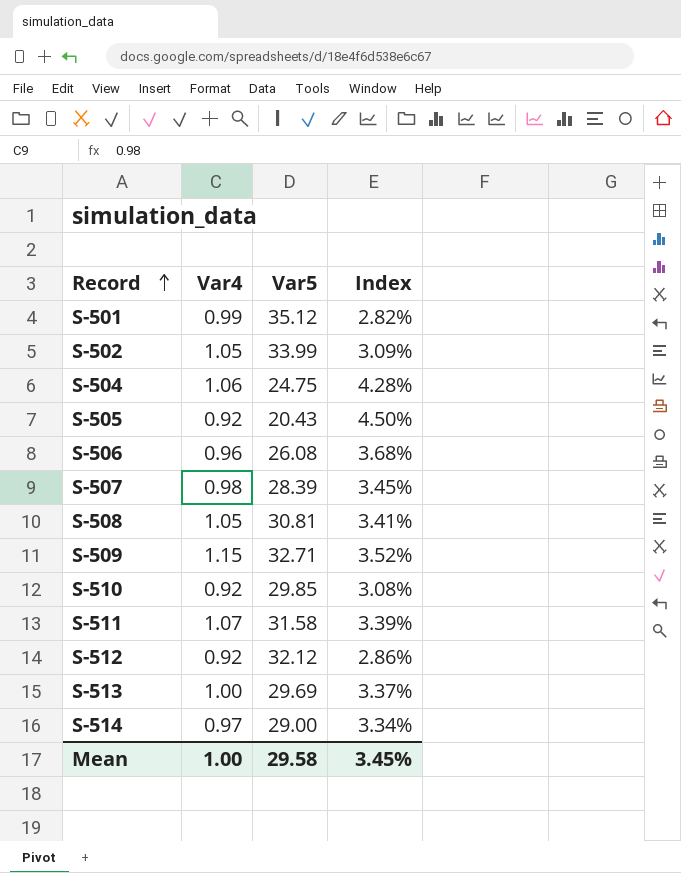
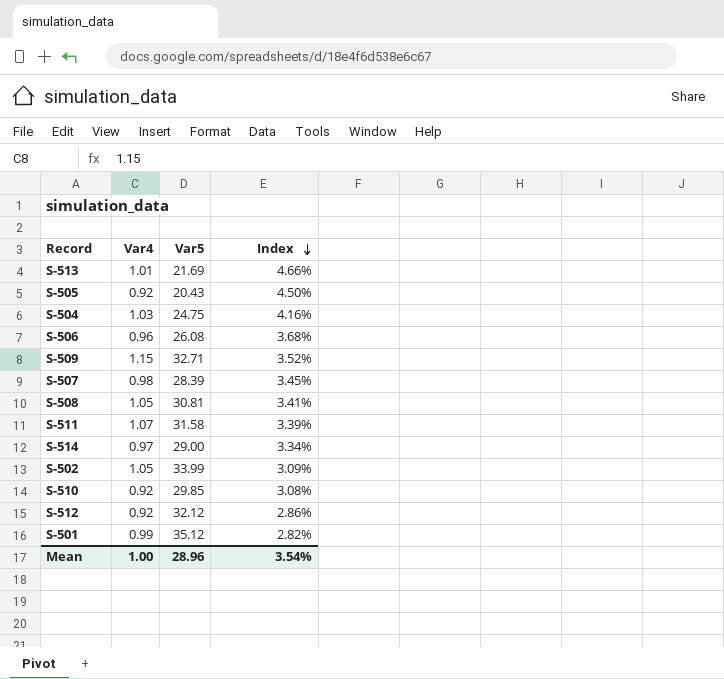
row order: Record ascending -> Index descending
S-513 | Var4: 1.00 -> 1.01
S-513 | Var5: 29.69 -> 21.69
S-513 | Index: 3.37% -> 4.66%
S-504 | Var4: 1.06 -> 1.03
S-504 | Index: 4.28% -> 4.16%
Mean | Var5: 29.58 -> 28.96
Mean | Index: 3.45% -> 3.54%

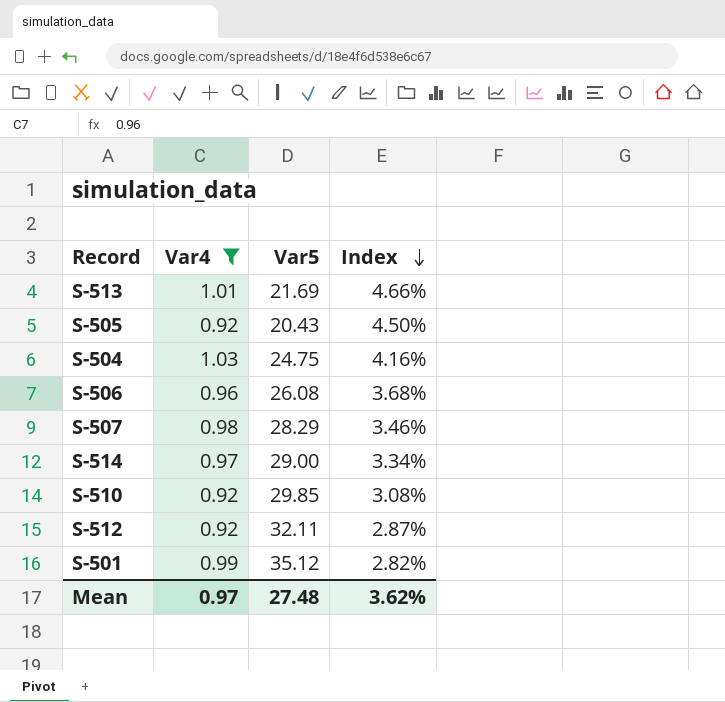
filter: none -> Var4 <= 1.03
S-507 | Var5: 28.39 -> 28.29
S-507 | Index: 3.45% -> 3.46%
S-512 | Var5: 32.12 -> 32.11
S-512 | Index: 2.86% -> 2.87%
Mean | Var4: 1.00 -> 0.97
Mean | Var5: 28.96 -> 27.48
Mean | Index: 3.54% -> 3.62%

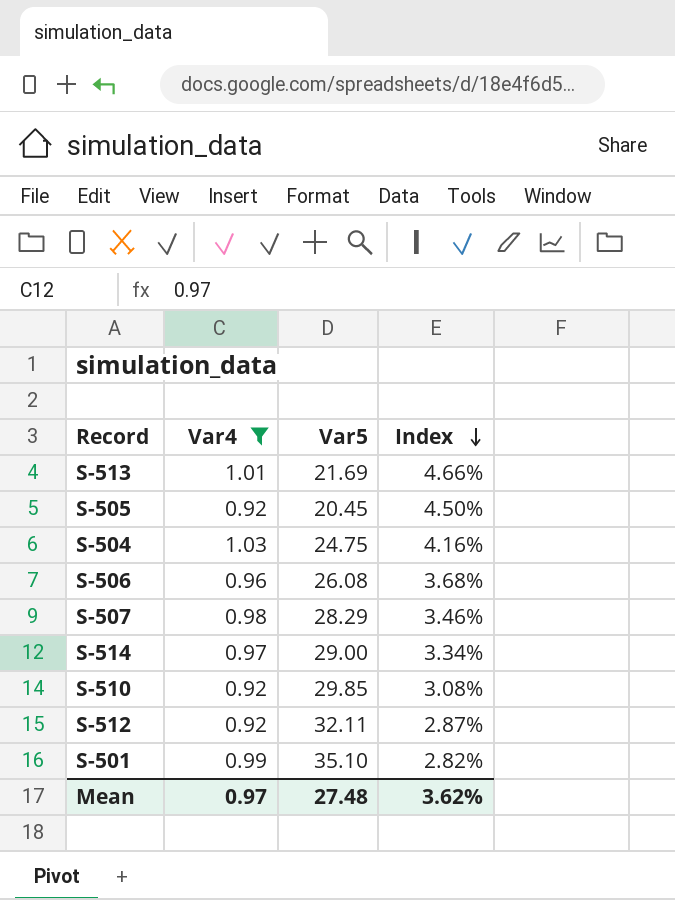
S-505 | Var5: 20.43 -> 20.45
S-501 | Var5: 35.12 -> 35.10

